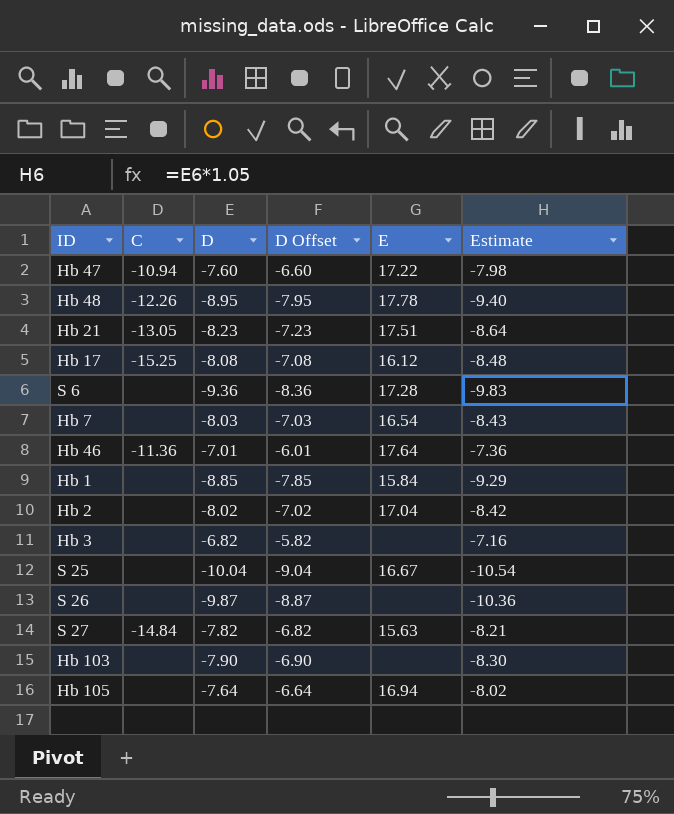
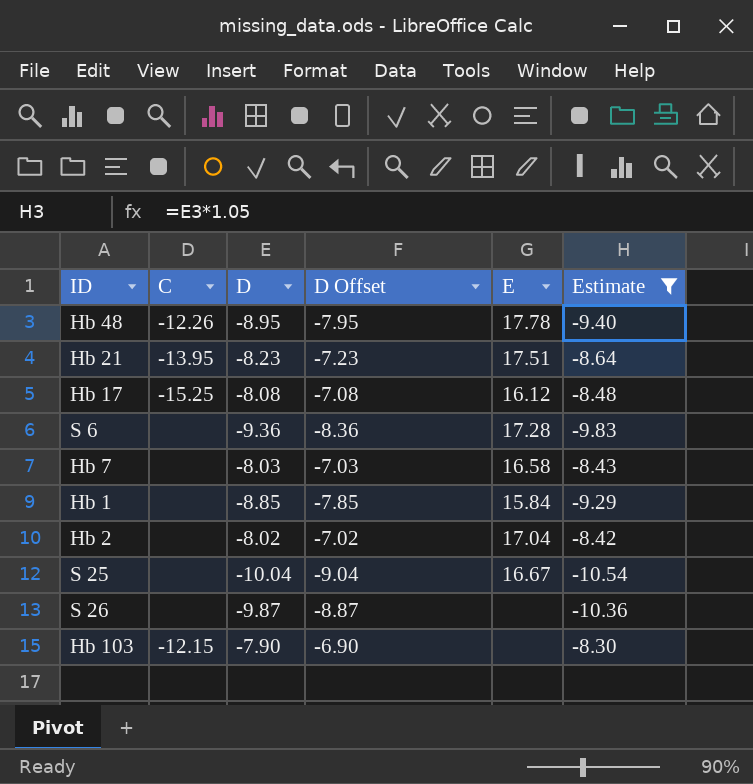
filter: none -> Estimate <= -8.30
Hb 21 | C: -13.05 -> -13.95
Hb 7 | E: 16.54 -> 16.58
Hb 103 | C: none -> -12.15

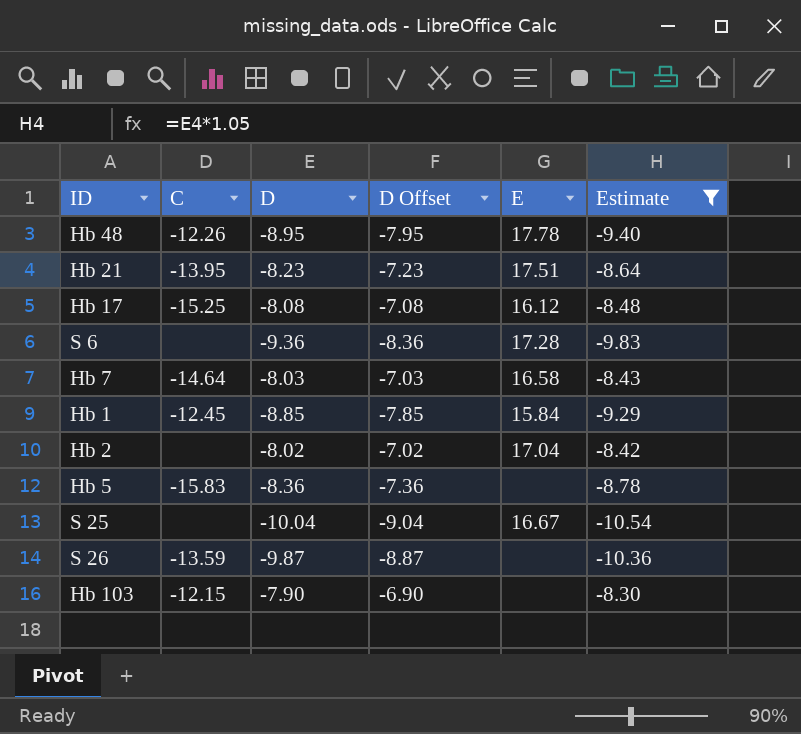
Hb 7 | C: none -> -14.64
Hb 1 | C: none -> -12.45
row Hb 5: none -> -15.83 | -8.36 | -7.36 | none | -8.78
S 26 | C: none -> -13.59

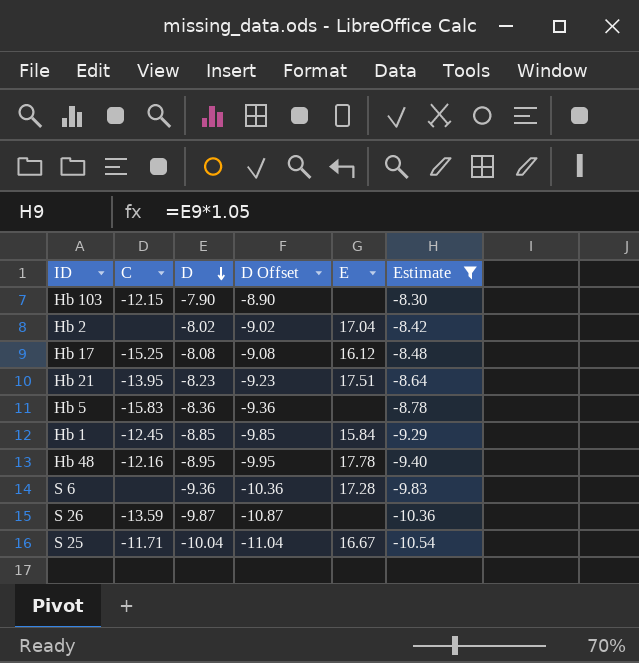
row order: none -> D descending
column D Offset | formula: [D] + 1 -> [D] - 1
row Hb 7: -14.64 | -8.03 | -7.03 | 16.58 | -8.43 -> none
Hb 48 | C: -12.26 -> -12.16
S 25 | C: none -> -11.71

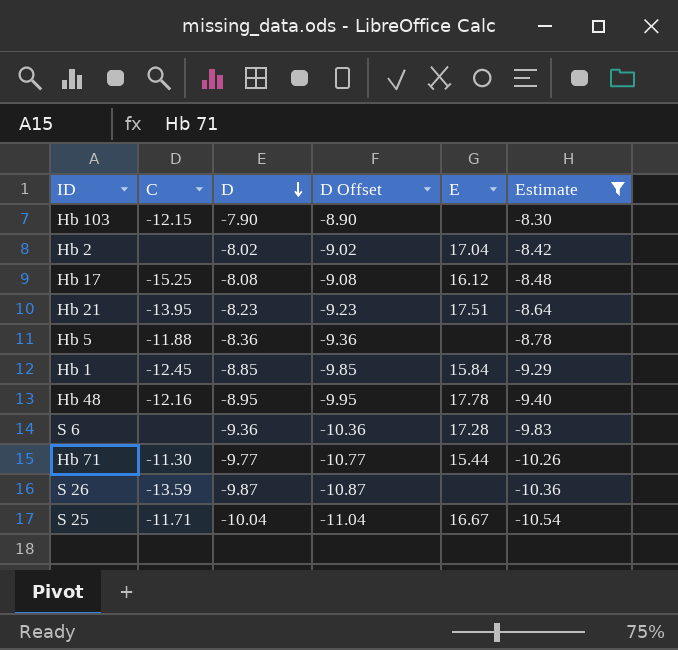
Hb 5 | C: -15.83 -> -11.88
row Hb 71: none -> -11.30 | -9.77 | -10.77 | 15.44 | -10.26

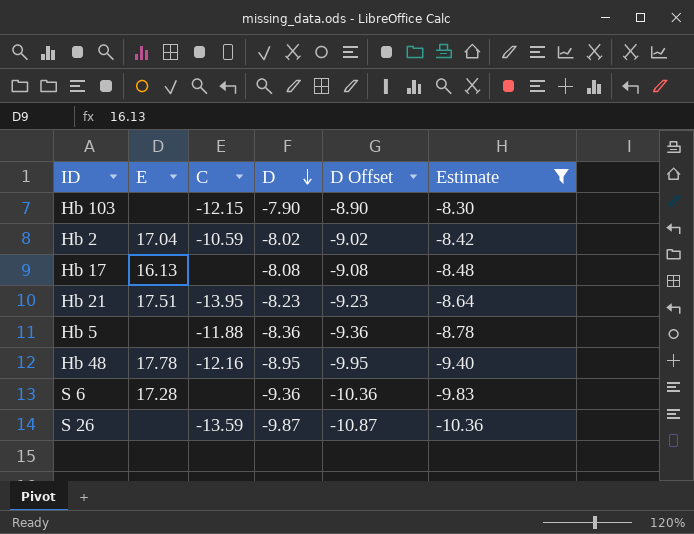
column E | position: 5 -> 2
row Hb 1: -12.45 | -8.85 | -9.85 | 15.84 | -9.29 -> none
row Hb 71: -11.30 | -9.77 | -10.77 | 15.44 | -10.26 -> none
row S 25: -11.71 | -10.04 | -11.04 | 16.67 | -10.54 -> none
Hb 2 | C: none -> -10.59
Hb 17 | E: 16.12 -> 16.13
Hb 17 | C: -15.25 -> none

